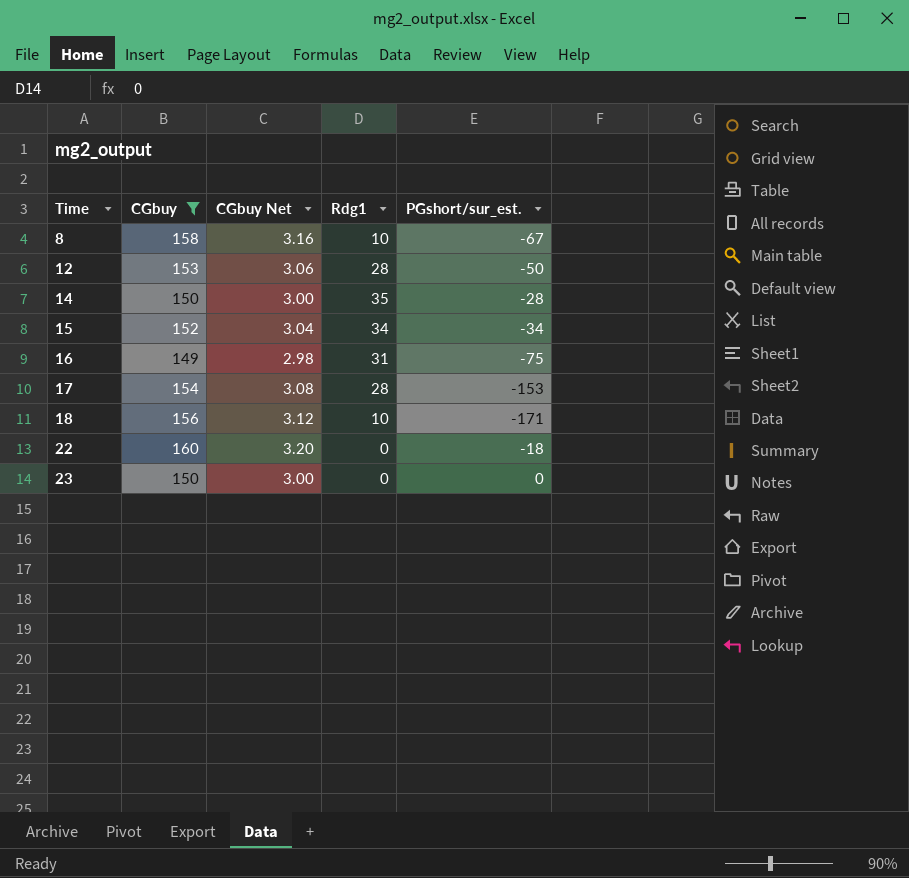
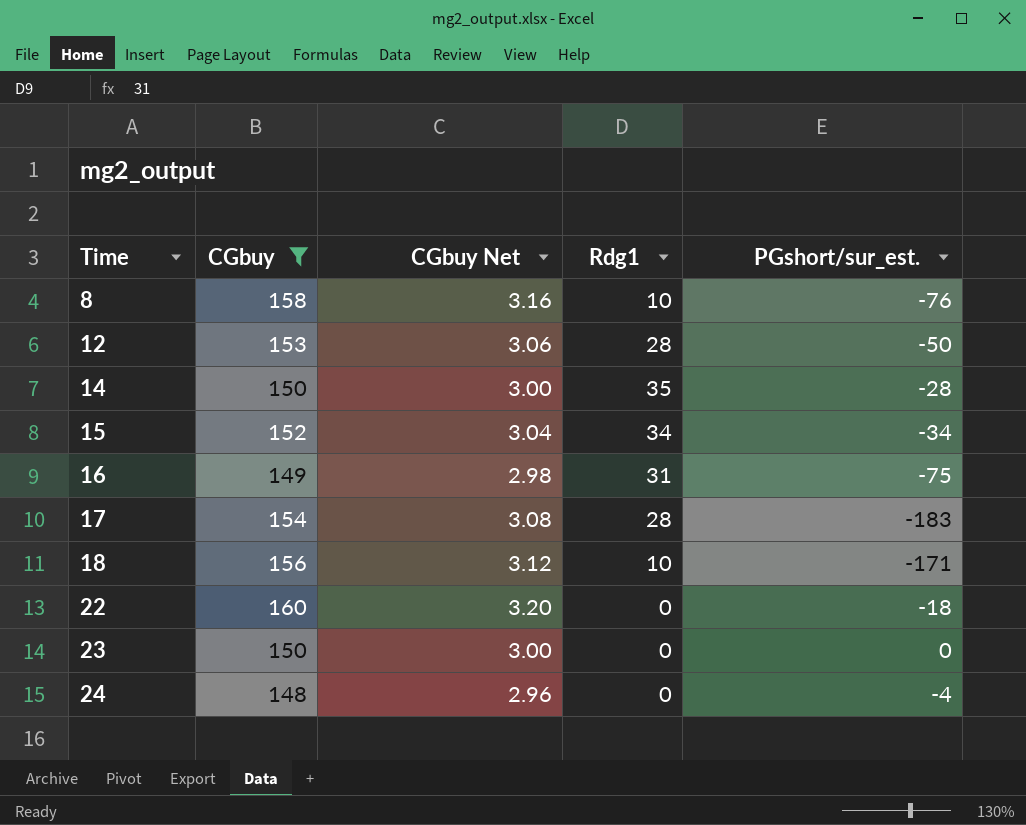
8 | PGshort/sur_est.: -67 -> -76
17 | PGshort/sur_est.: -153 -> -183
row 24: none -> 148 | 2.96 | 0 | -4

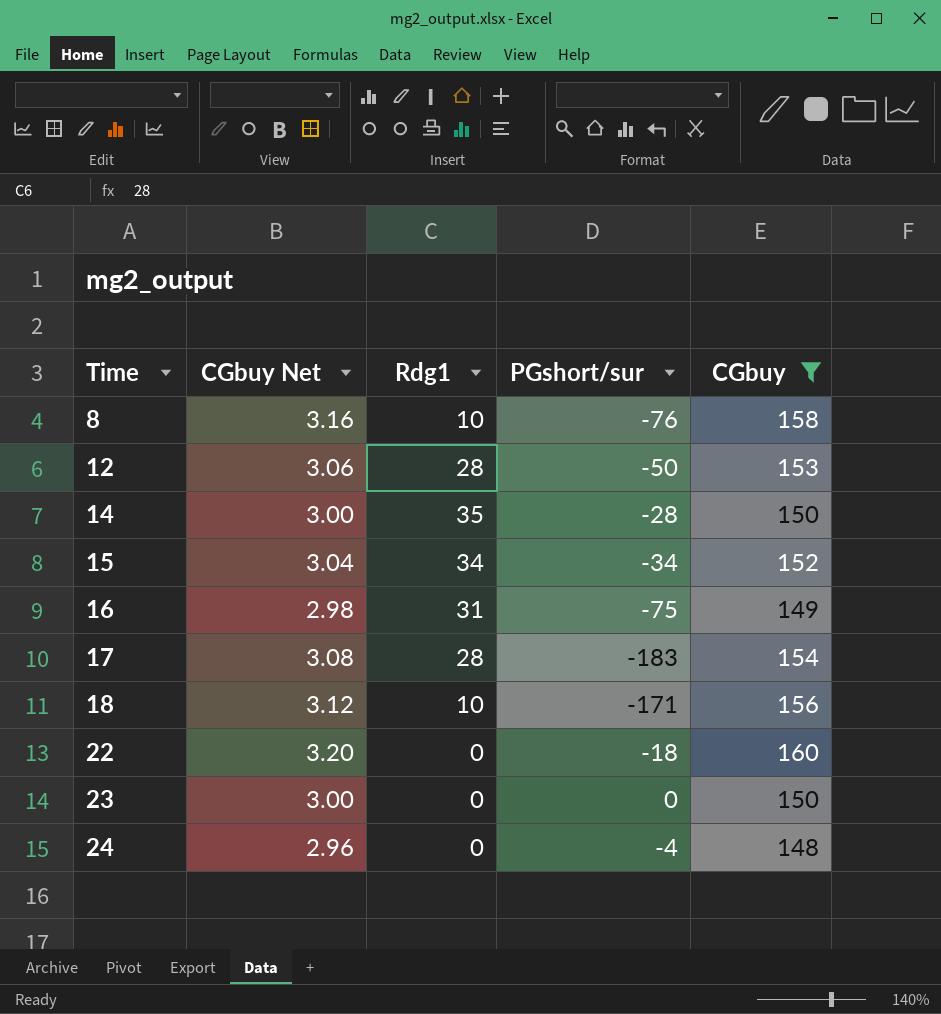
column name: PGshort/sur_est. -> PGshort/sur
column CGbuy | position: 2 -> 5

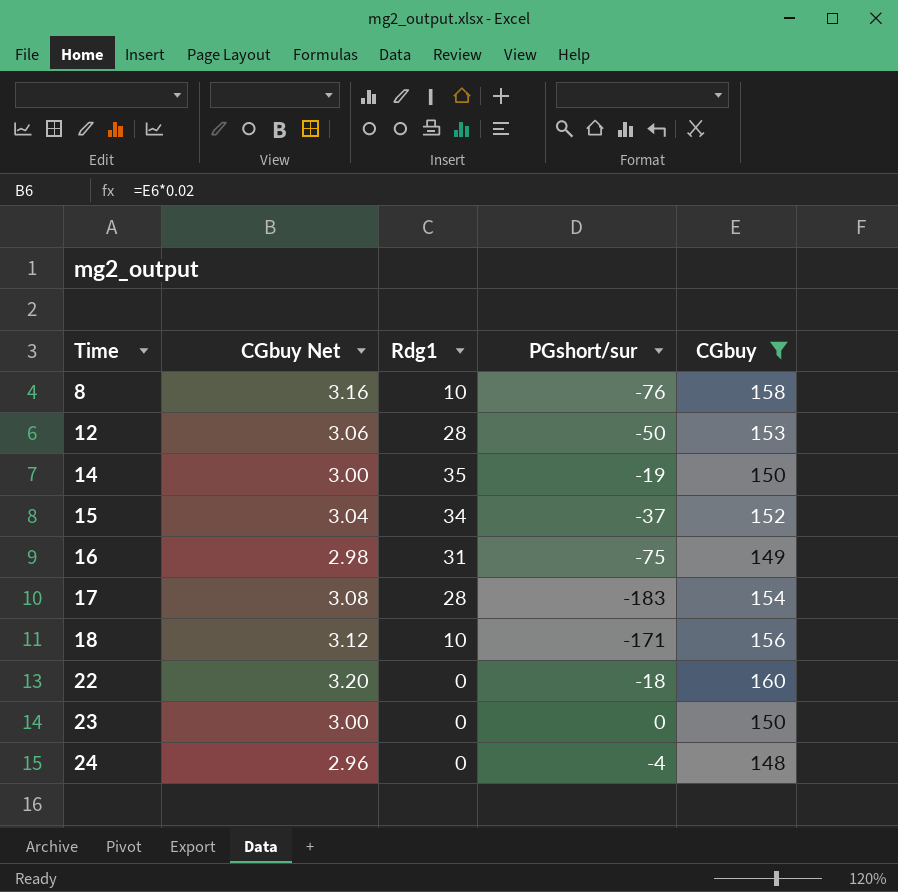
14 | PGshort/sur: -28 -> -19
15 | PGshort/sur: -34 -> -37

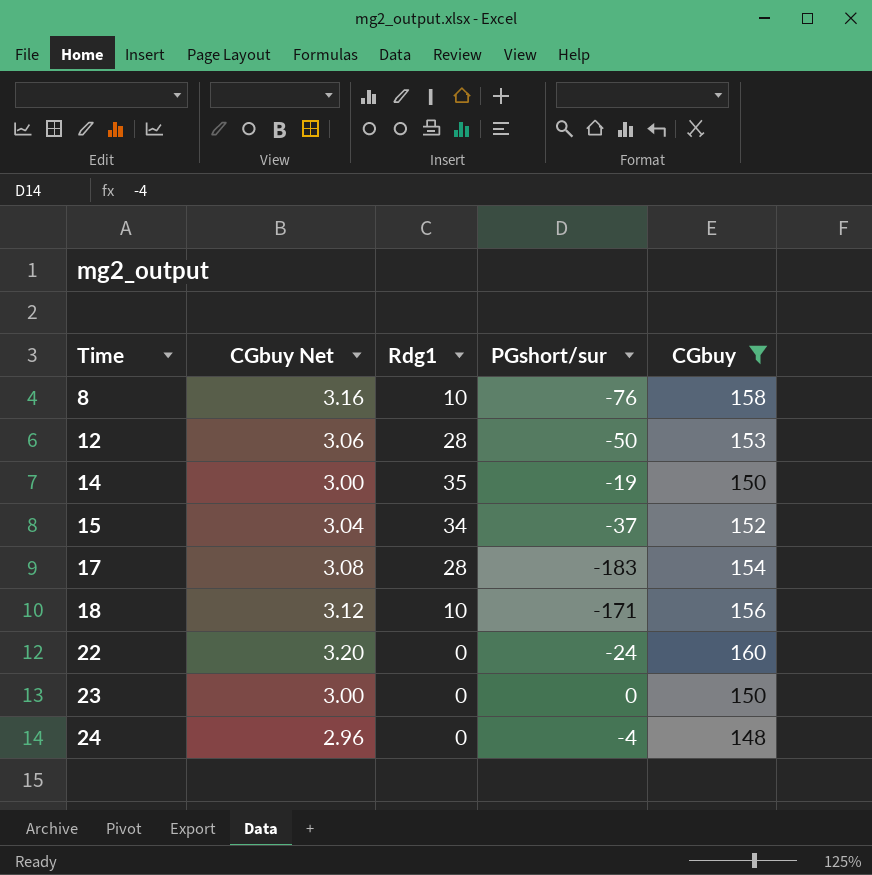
row 16: 2.98 | 31 | -75 | 149 -> none
22 | PGshort/sur: -18 -> -24

